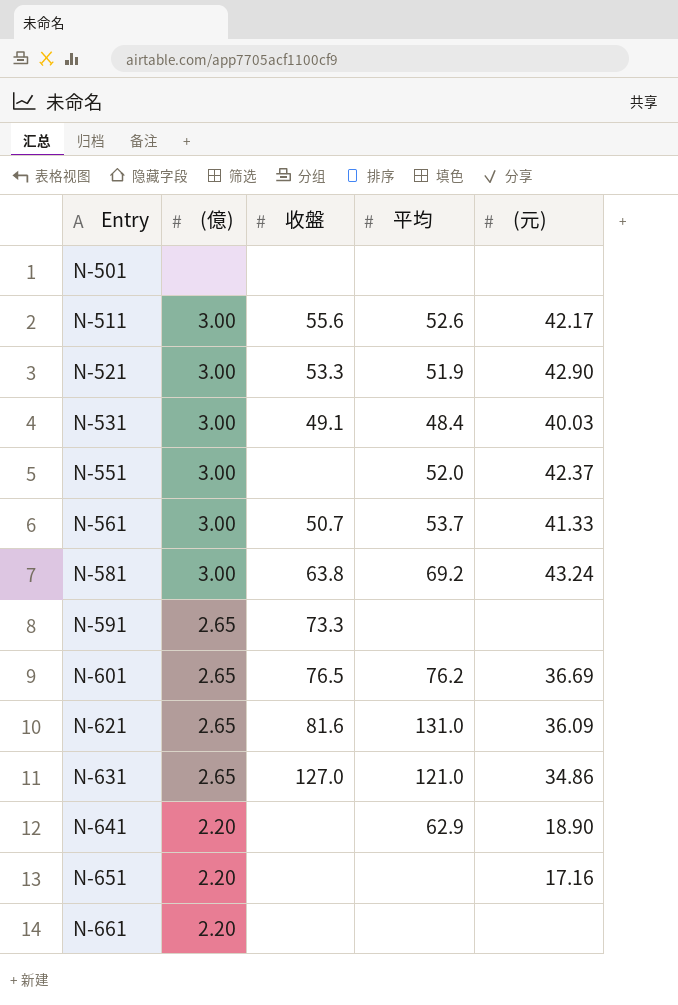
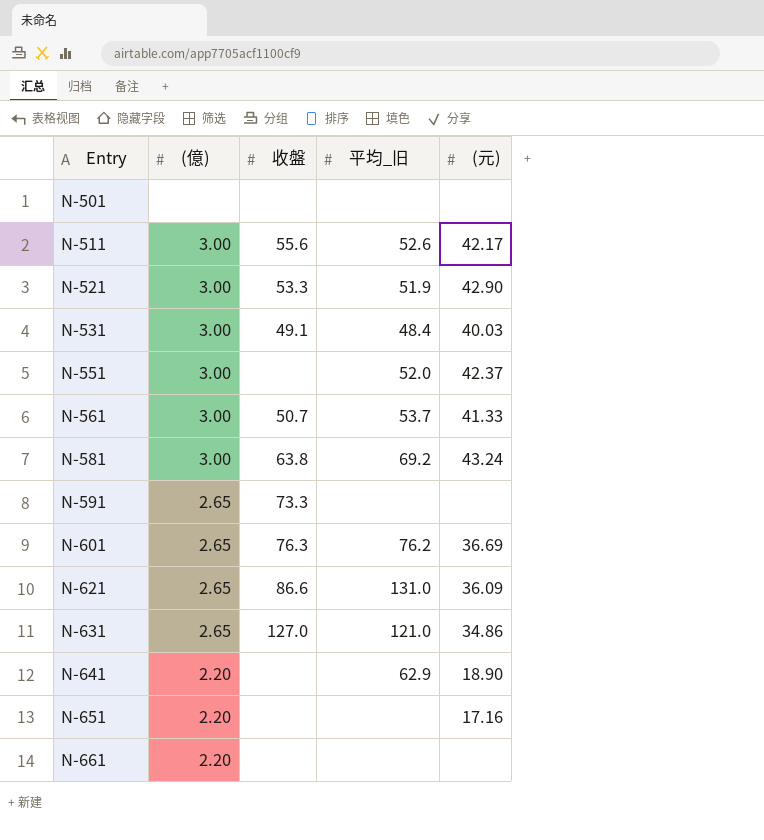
column name: 平均 -> 平均_旧
N-601 | 收盤: 76.5 -> 76.3
N-621 | 收盤: 81.6 -> 86.6

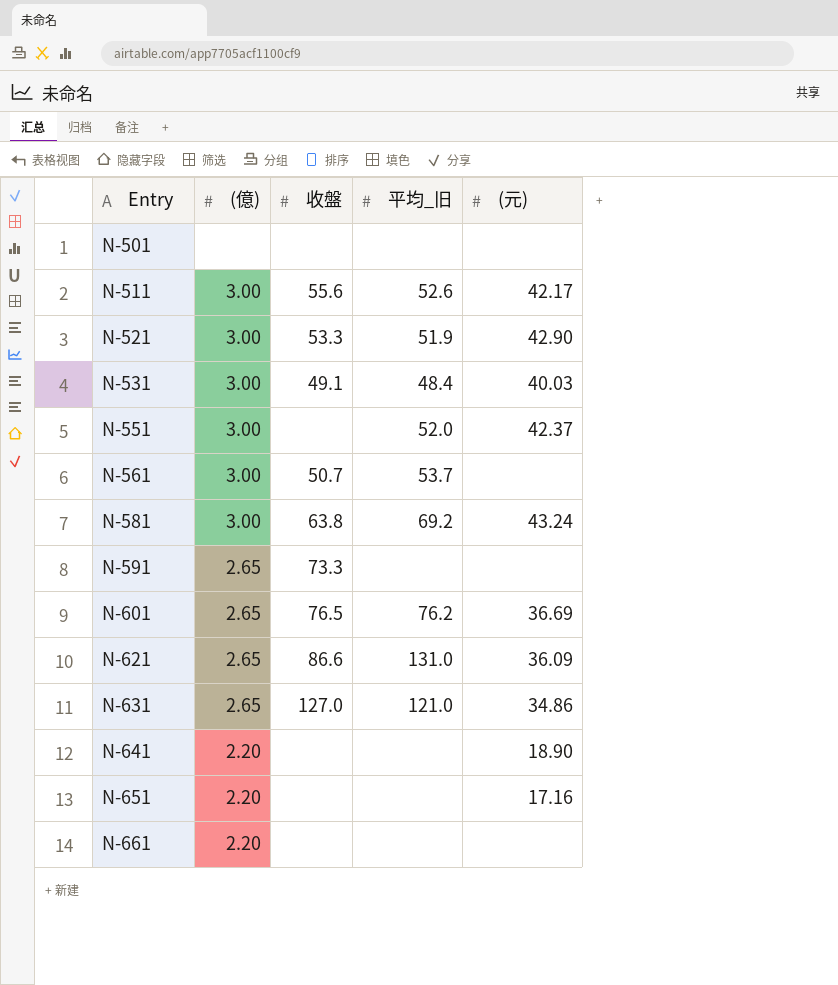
N-561 | (元): 41.33 -> none
N-601 | 收盤: 76.3 -> 76.5
N-641 | 平均_旧: 62.9 -> none

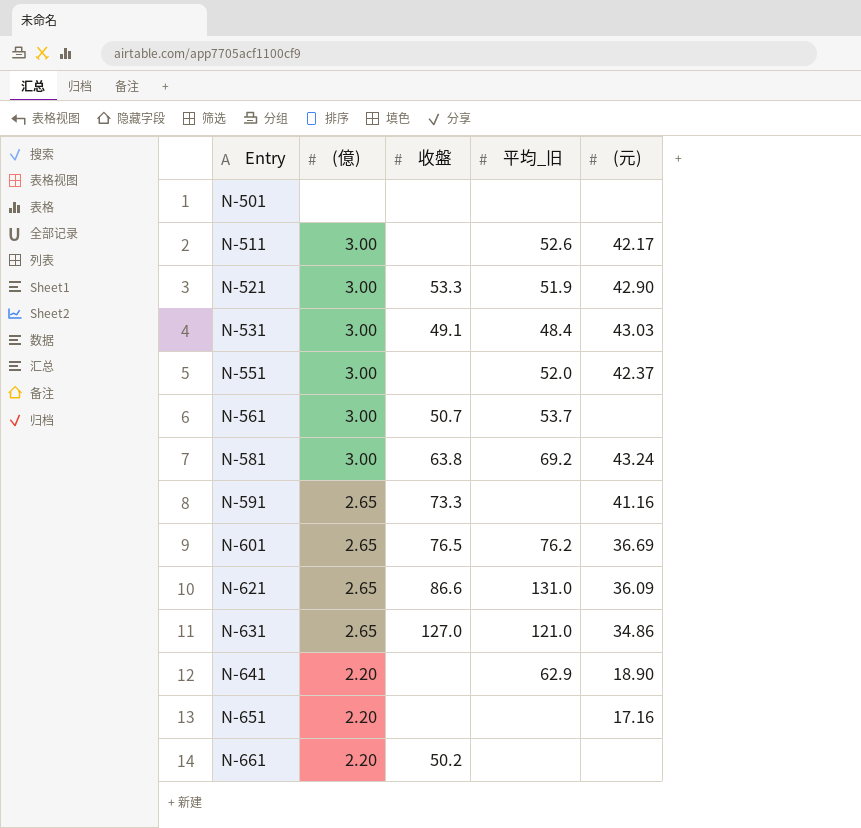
N-511 | 收盤: 55.6 -> none
N-531 | (元): 40.03 -> 43.03
N-591 | (元): none -> 41.16
N-641 | 平均_旧: none -> 62.9
N-661 | 收盤: none -> 50.2

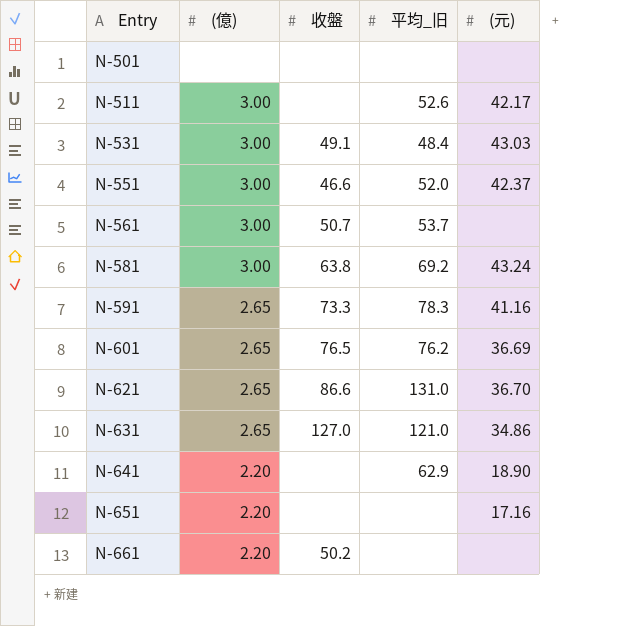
row N-521: 3.00 | 53.3 | 51.9 | 42.90 -> none
N-551 | 收盤: none -> 46.6
N-591 | 平均_旧: none -> 78.3
N-621 | (元): 36.09 -> 36.70

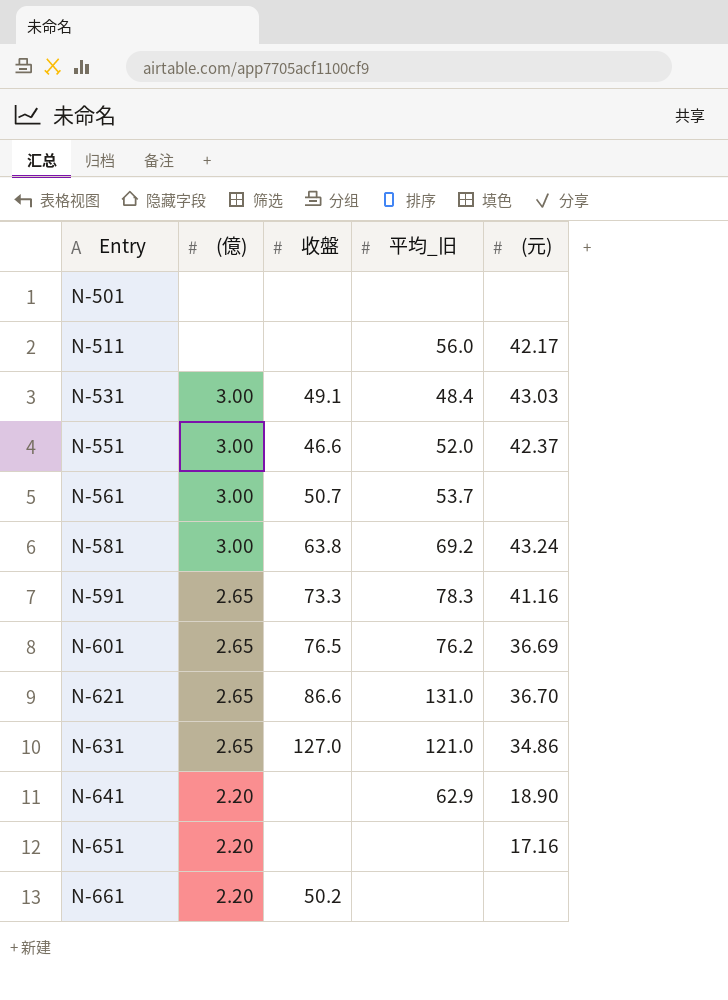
N-511 | (億): 3.00 -> none
N-511 | 平均_旧: 52.6 -> 56.0

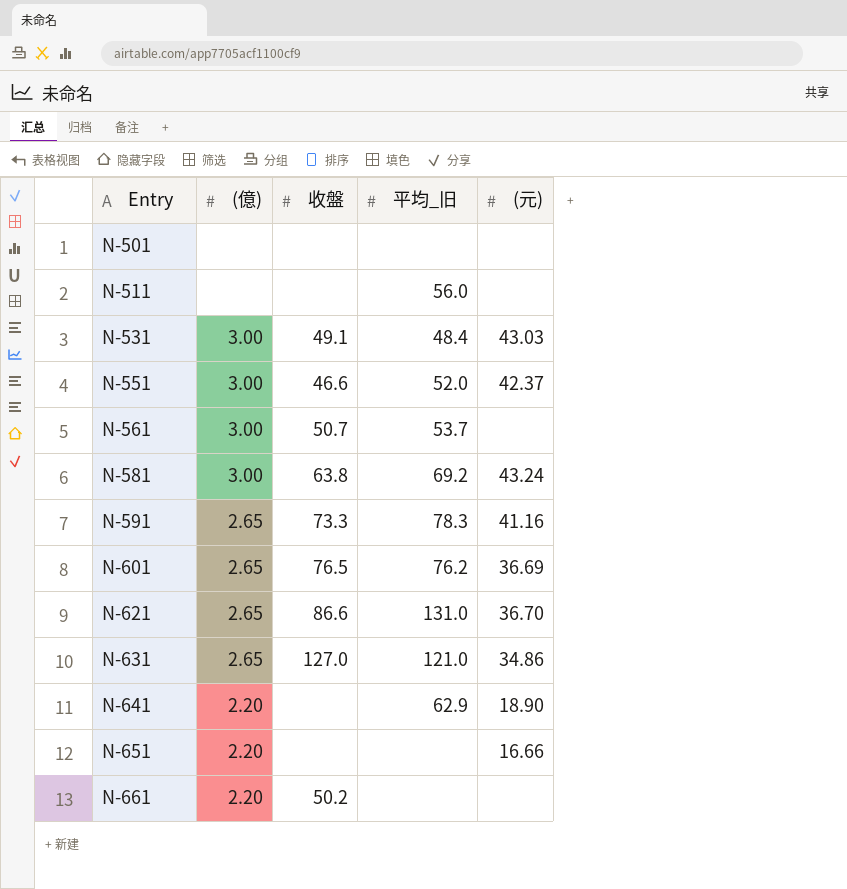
N-511 | (元): 42.17 -> none
N-651 | (元): 17.16 -> 16.66

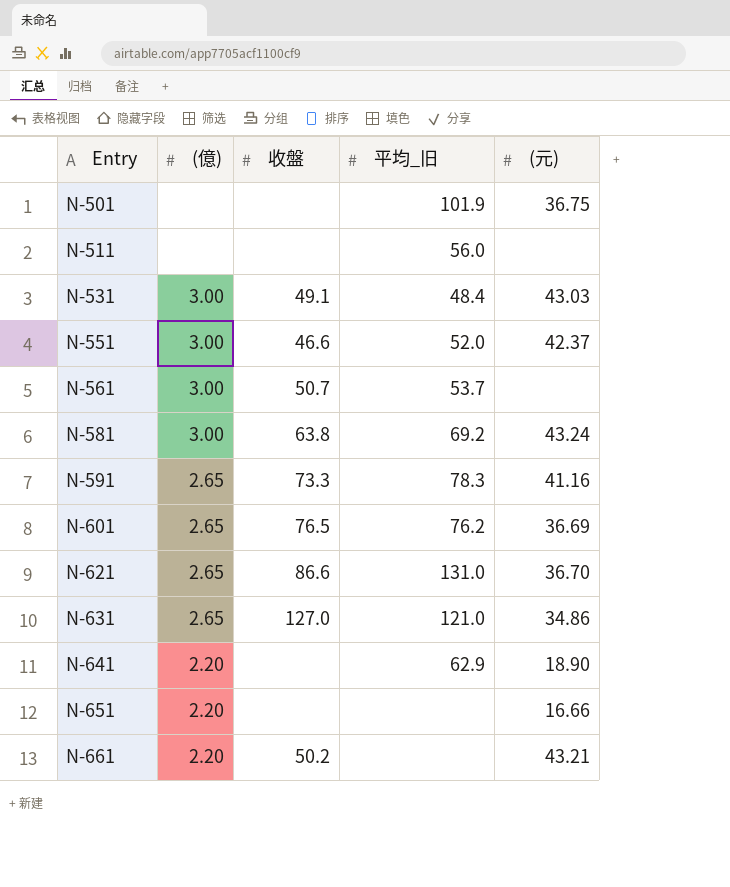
N-501 | 平均_旧: none -> 101.9
N-501 | (元): none -> 36.75
N-661 | (元): none -> 43.21

